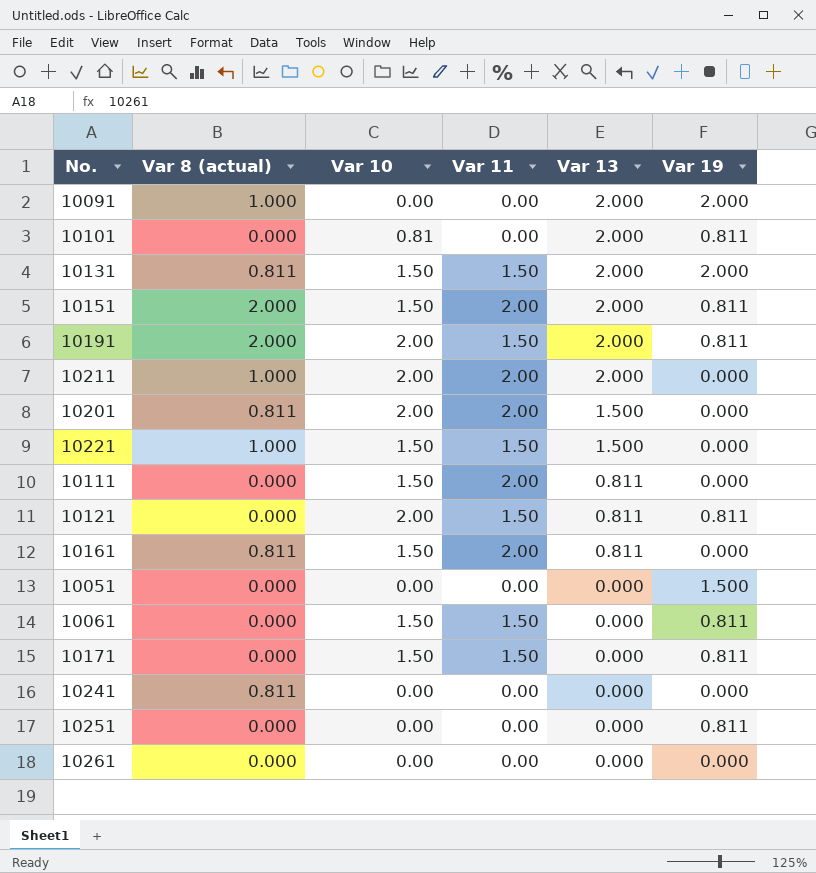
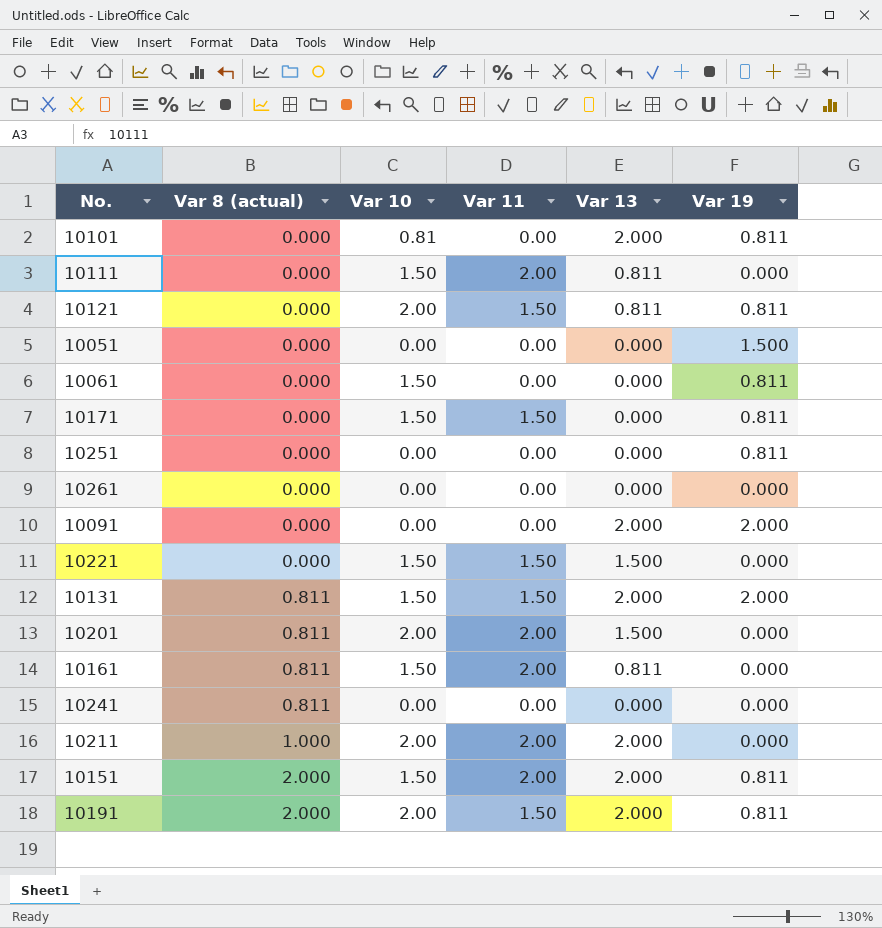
row order: Var 13 descending -> Var 8 (actual) ascending
10061 | Var 11: 1.50 -> 0.00
10091 | Var 8 (actual): 1.000 -> 0.000
10221 | Var 8 (actual): 1.000 -> 0.000

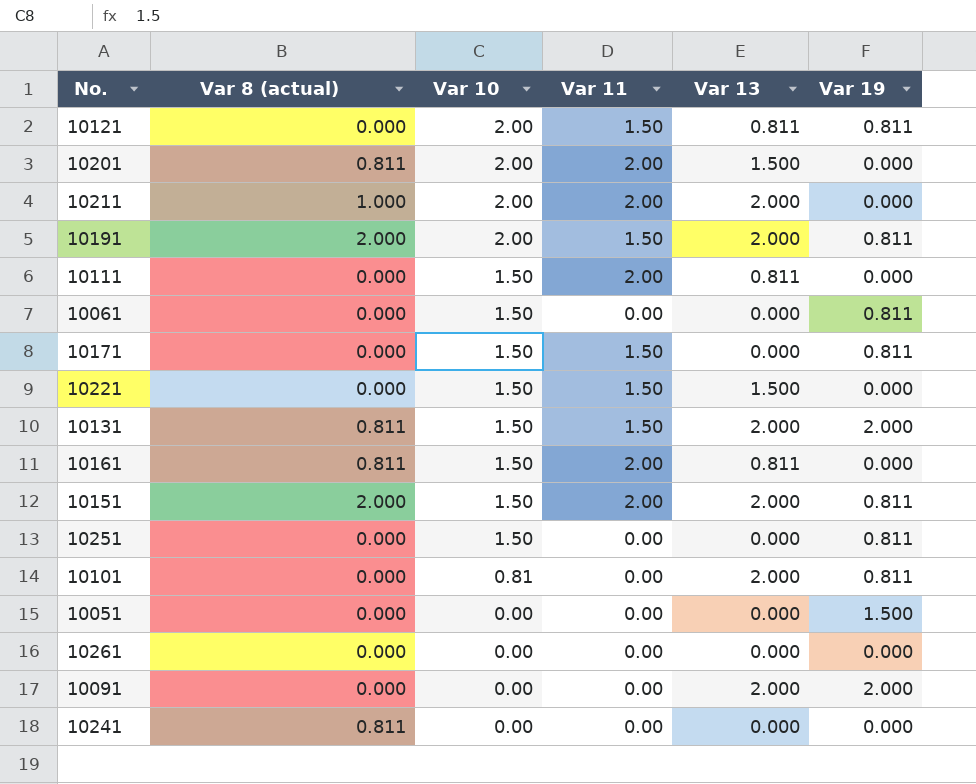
row order: Var 8 (actual) ascending -> Var 10 descending
10251 | Var 10: 0.00 -> 1.50

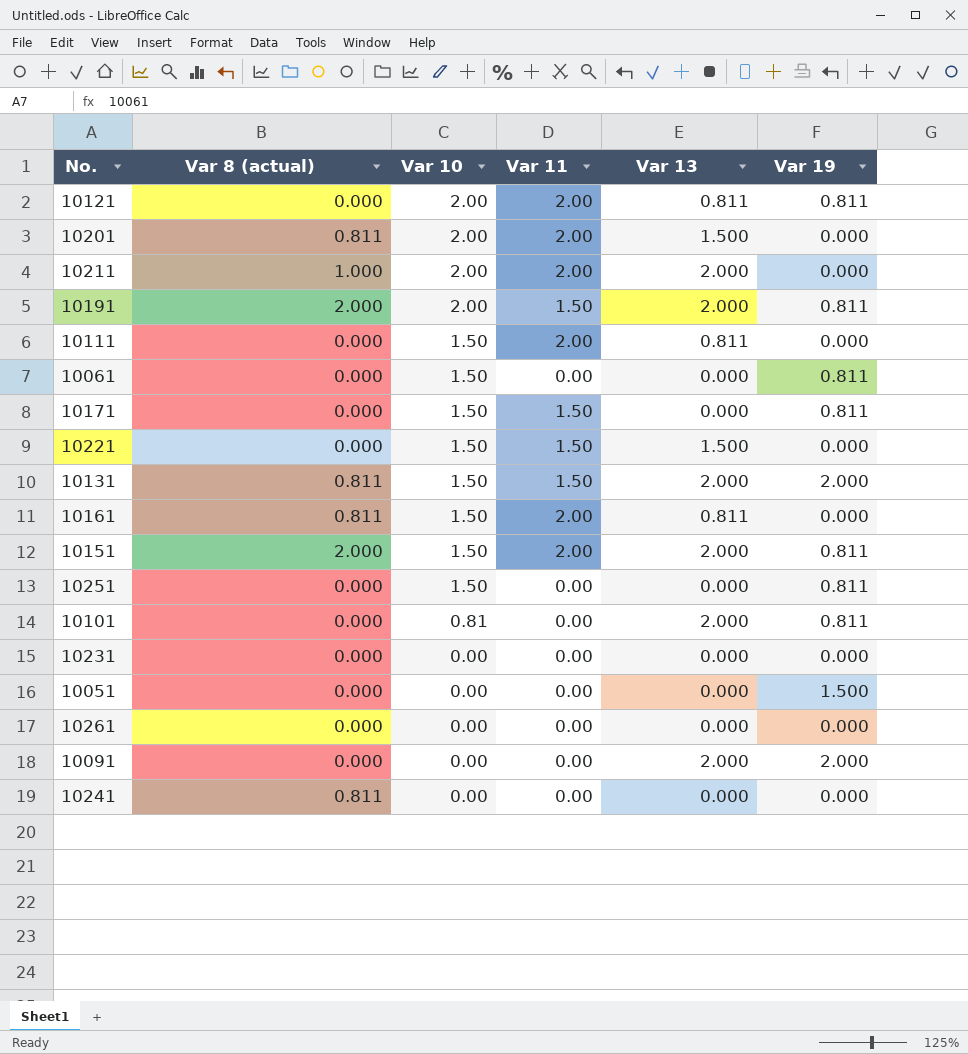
10121 | Var 11: 1.50 -> 2.00
row 10231: none -> 0.000 | 0.00 | 0.00 | 0.000 | 0.000

